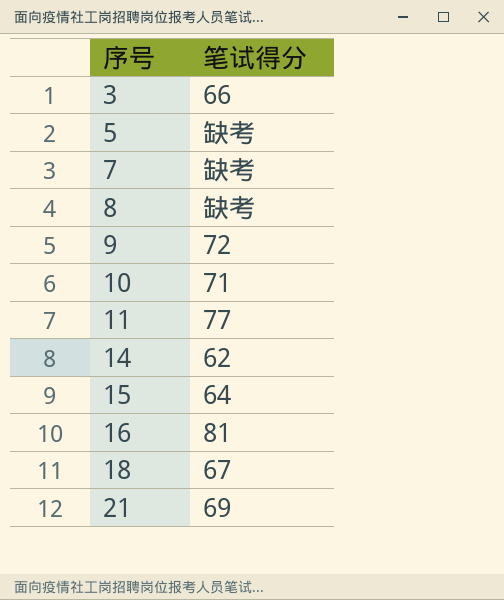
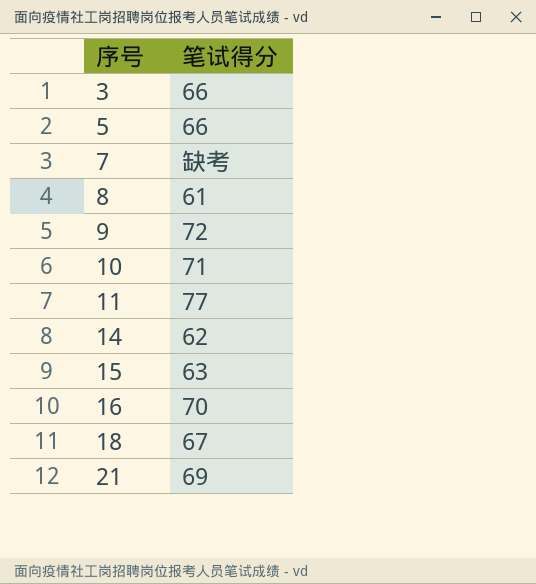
5 | 笔试得分: 缺考 -> 66
8 | 笔试得分: 缺考 -> 61
15 | 笔试得分: 64 -> 63
16 | 笔试得分: 81 -> 70

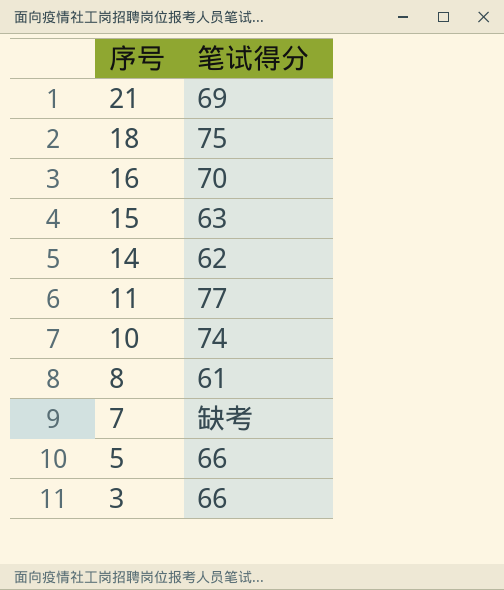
row order: 序号 ascending -> 序号 descending
row 9: 72 -> none
18 | 笔试得分: 67 -> 75
10 | 笔试得分: 71 -> 74

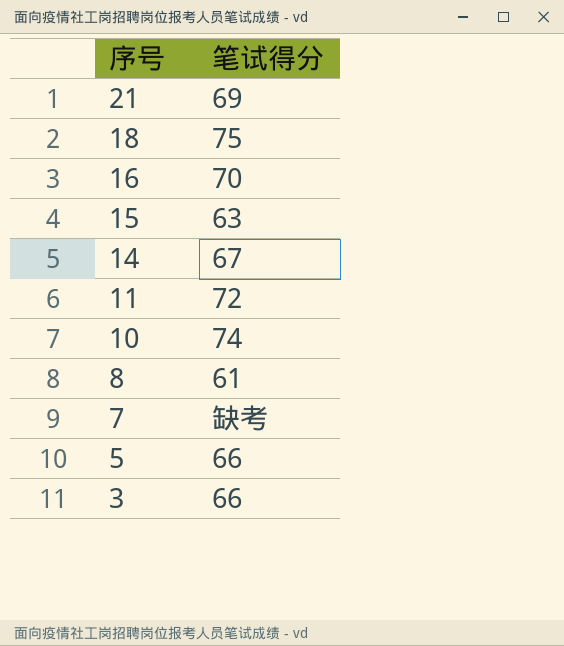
14 | 笔试得分: 62 -> 67
11 | 笔试得分: 77 -> 72

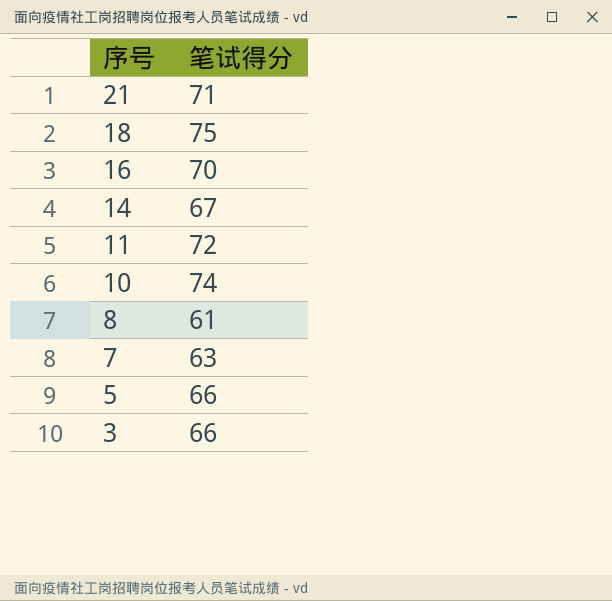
row 15: 63 -> none
21 | 笔试得分: 69 -> 71
7 | 笔试得分: 缺考 -> 63

